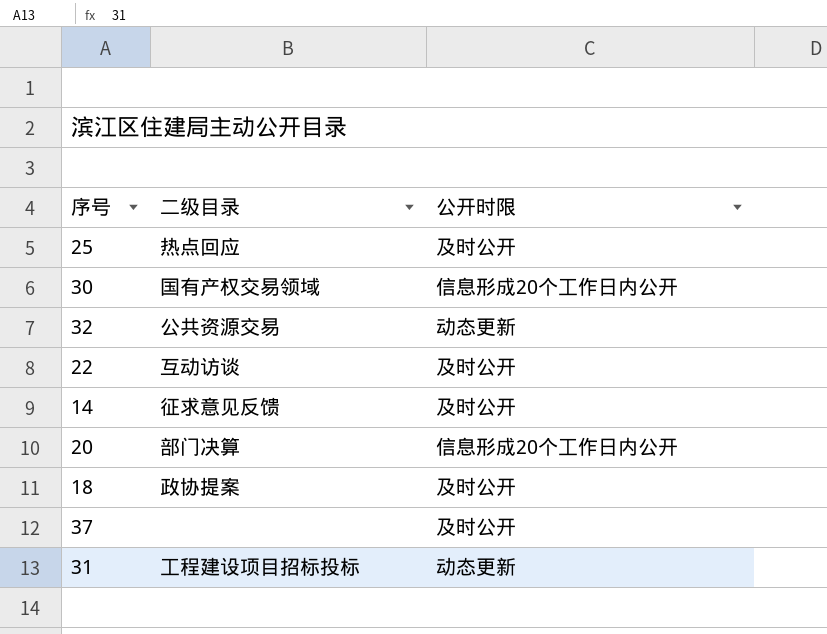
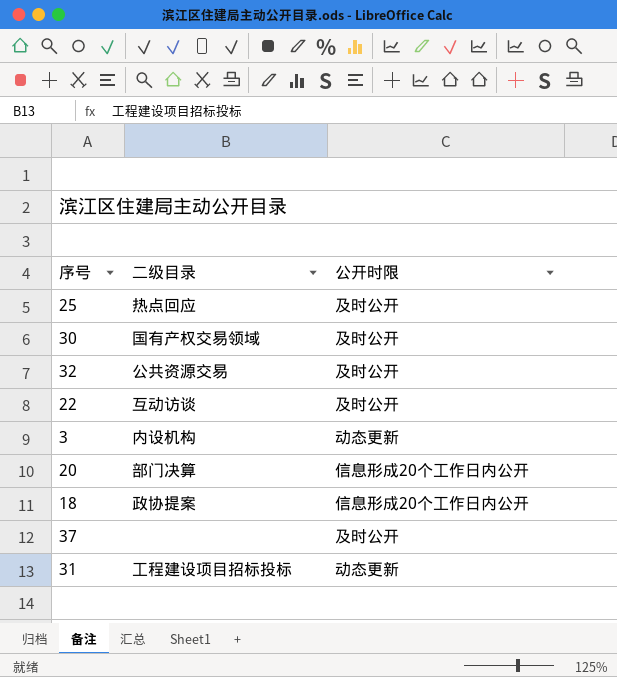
row 14: 征求意见反馈 | 及时公开 -> none
30 | 公开时限: 信息形成20个工作日内公开 -> 及时公开
32 | 公开时限: 动态更新 -> 及时公开
row 3: none -> 内设机构 | 动态更新
18 | 公开时限: 及时公开 -> 信息形成20个工作日内公开

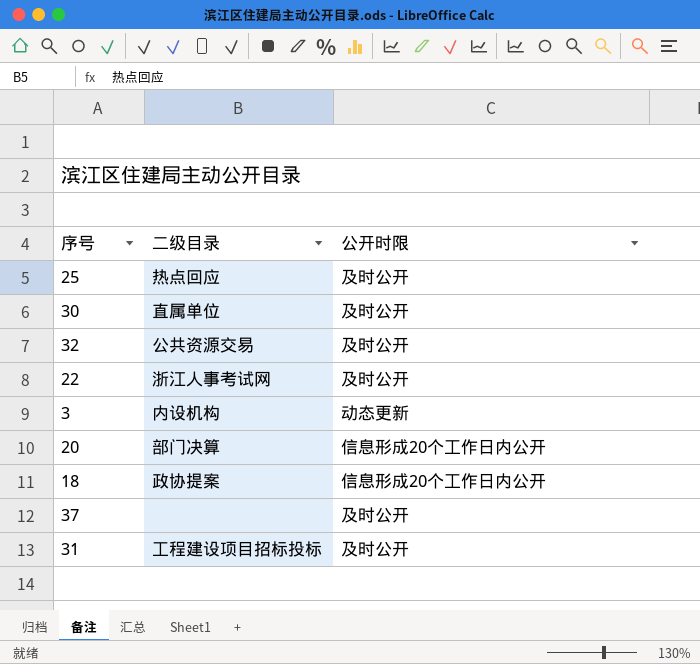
30 | 二级目录: 国有产权交易领域 -> 直属单位
22 | 二级目录: 互动访谈 -> 浙江人事考试网
31 | 公开时限: 动态更新 -> 及时公开

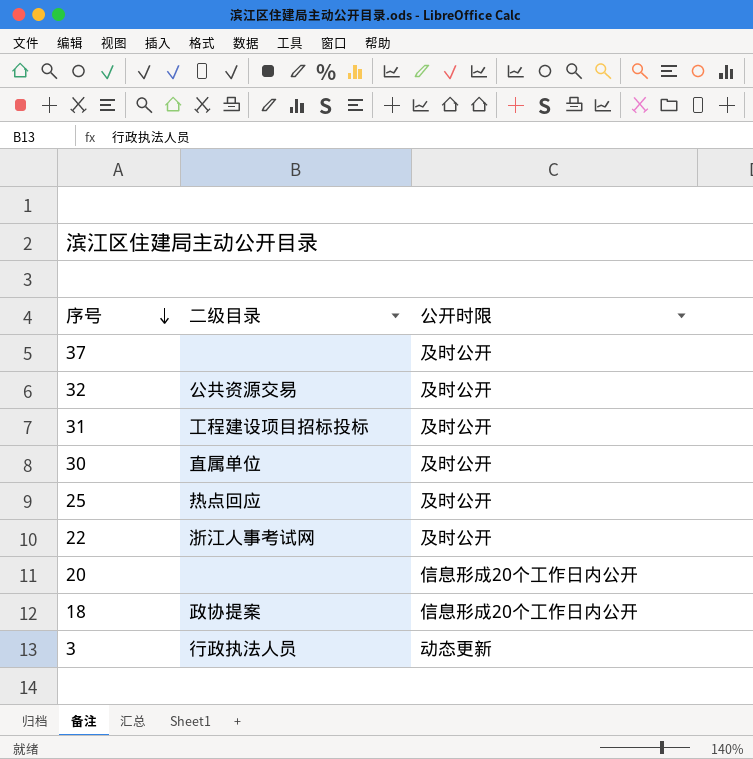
row order: none -> 序号 descending
20 | 二级目录: 部门决算 -> none
3 | 二级目录: 内设机构 -> 行政执法人员

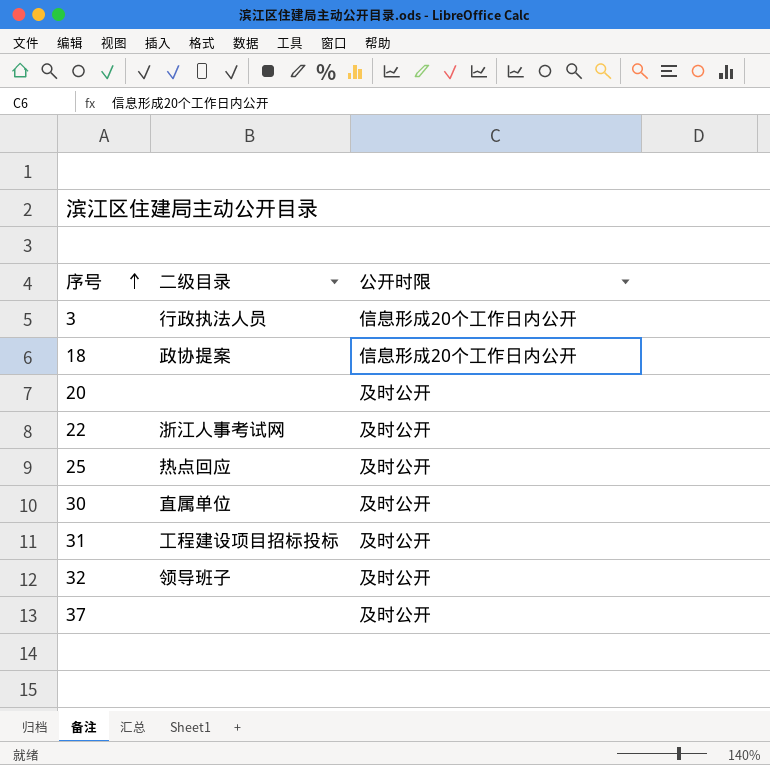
row order: 序号 descending -> 序号 ascending
3 | 公开时限: 动态更新 -> 信息形成20个工作日内公开
20 | 公开时限: 信息形成20个工作日内公开 -> 及时公开
32 | 二级目录: 公共资源交易 -> 领导班子

